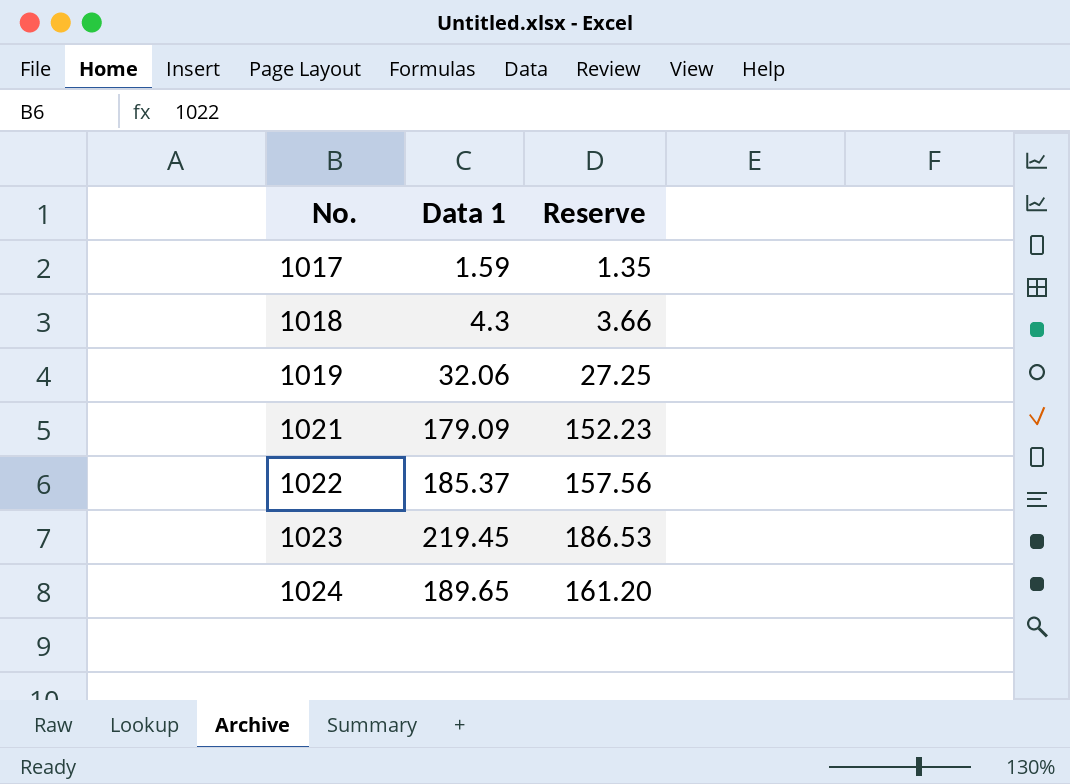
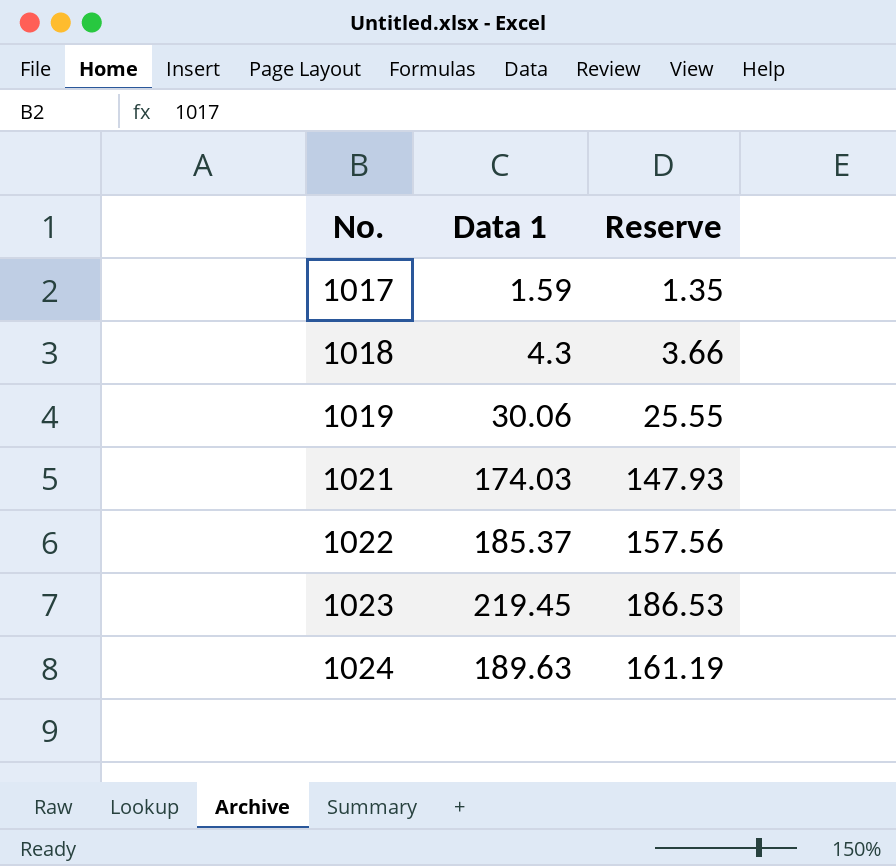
1019 | Data 1: 32.06 -> 30.06
1019 | Reserve: 27.25 -> 25.55
1021 | Data 1: 179.09 -> 174.03
1021 | Reserve: 152.23 -> 147.93
1024 | Data 1: 189.65 -> 189.63
1024 | Reserve: 161.20 -> 161.19

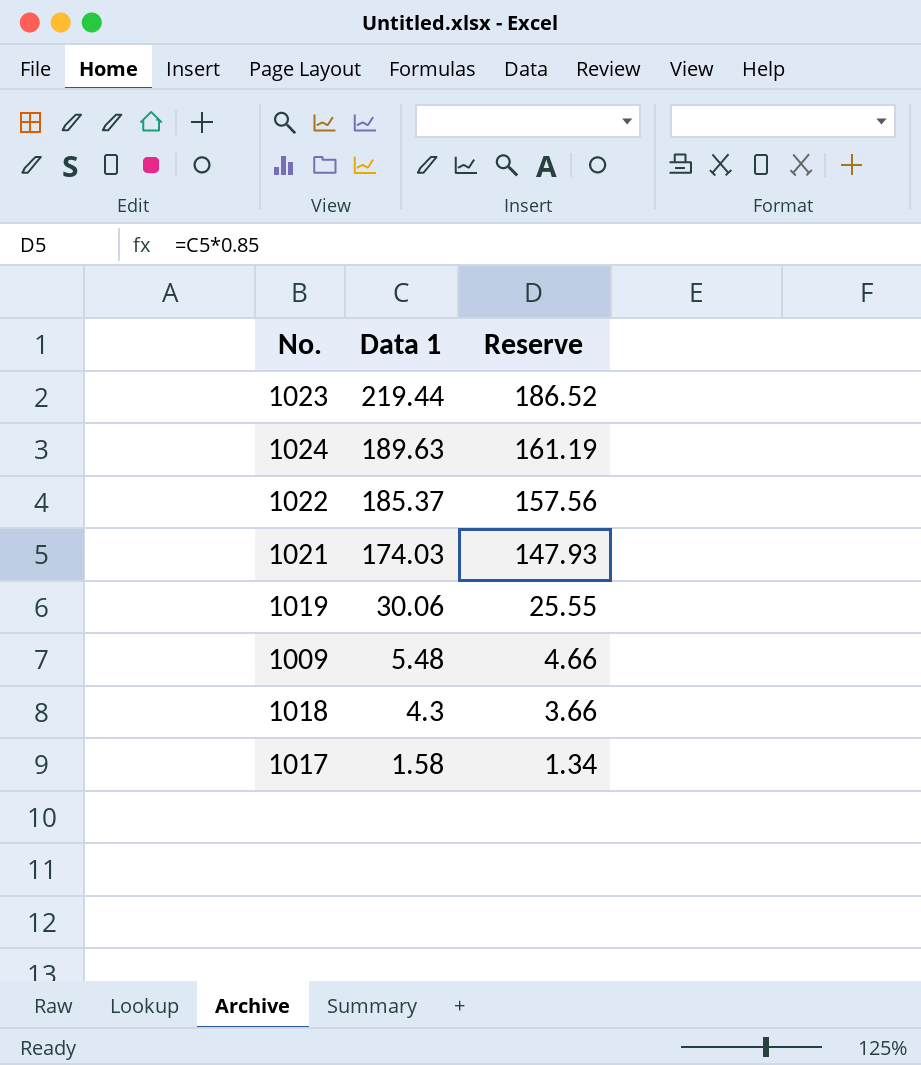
row order: No. ascending -> Data 1 descending
1023 | Data 1: 219.45 -> 219.44
1023 | Reserve: 186.53 -> 186.52
row 1009: none -> 5.48 | 4.66
1017 | Data 1: 1.59 -> 1.58
1017 | Reserve: 1.35 -> 1.34

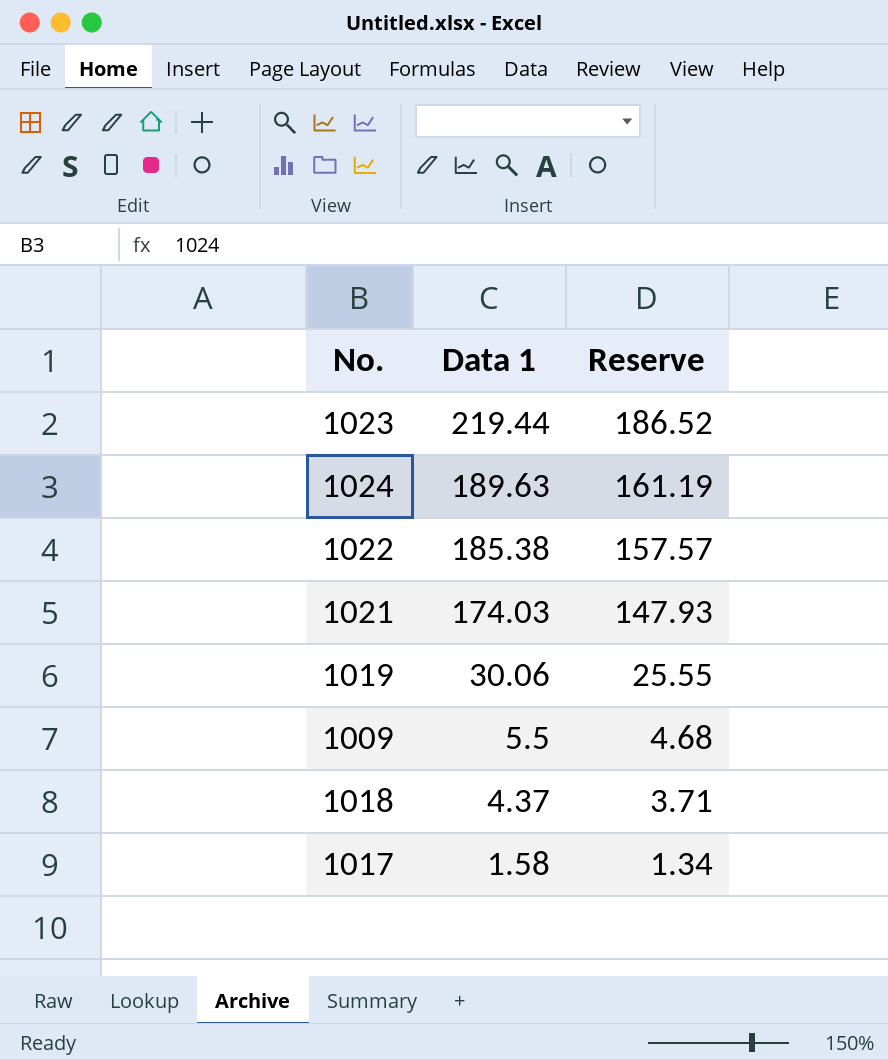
1022 | Data 1: 185.37 -> 185.38
1022 | Reserve: 157.56 -> 157.57
1009 | Data 1: 5.48 -> 5.5
1009 | Reserve: 4.66 -> 4.68
1018 | Data 1: 4.3 -> 4.37
1018 | Reserve: 3.66 -> 3.71

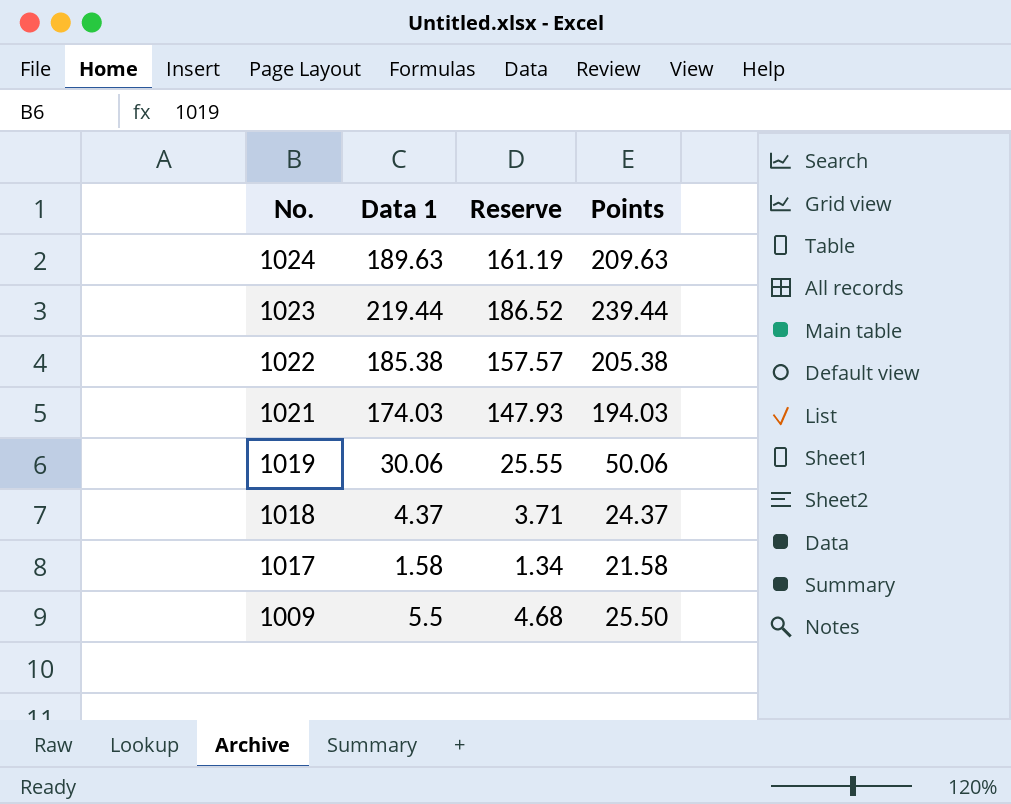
row order: Data 1 descending -> No. descending
column Points | formula: none -> [Data 1] + 20

